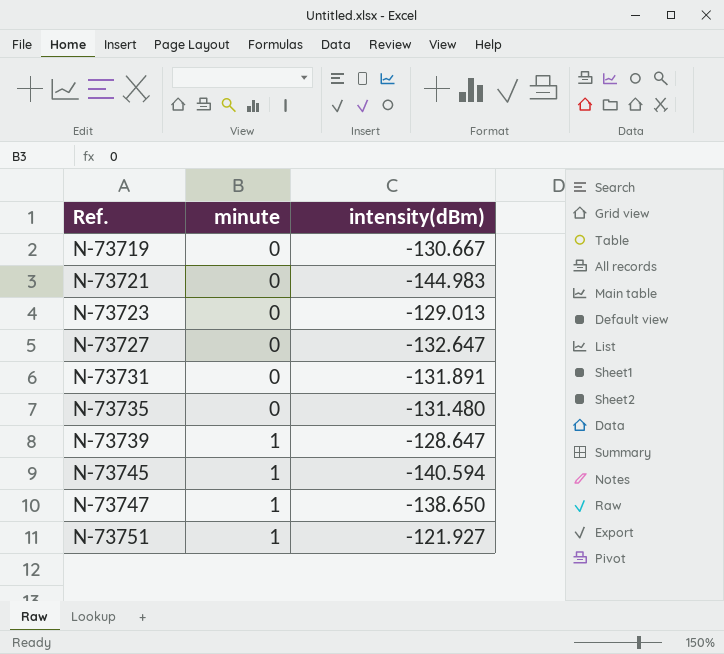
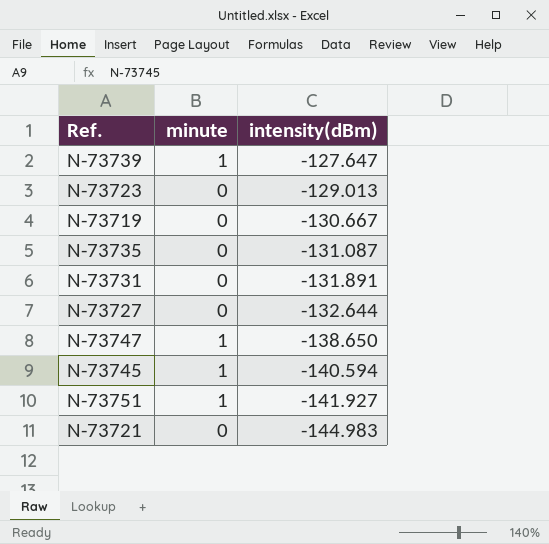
row order: Ref. ascending -> intensity(dBm) descending
N-73739 | intensity(dBm): -128.647 -> -127.647
N-73735 | intensity(dBm): -131.480 -> -131.087
N-73727 | intensity(dBm): -132.647 -> -132.644
N-73751 | intensity(dBm): -121.927 -> -141.927

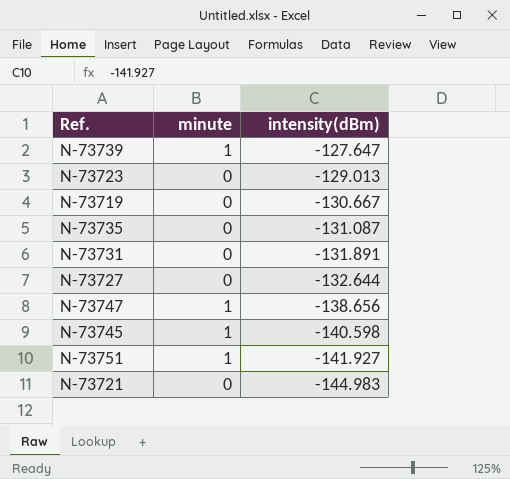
N-73747 | intensity(dBm): -138.650 -> -138.656
N-73745 | intensity(dBm): -140.594 -> -140.598

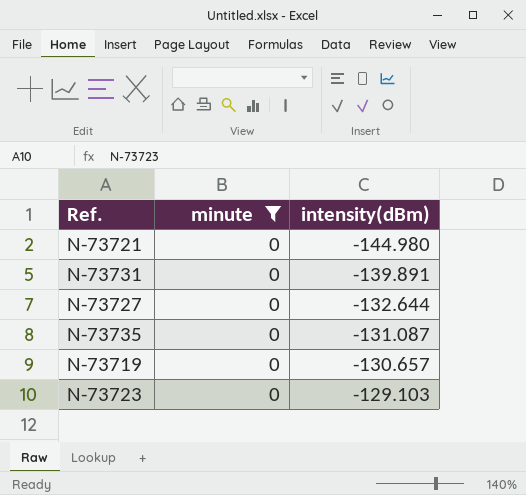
filter: none -> minute = 0
row order: intensity(dBm) descending -> intensity(dBm) ascending
N-73721 | intensity(dBm): -144.983 -> -144.980
N-73731 | intensity(dBm): -131.891 -> -139.891
N-73719 | intensity(dBm): -130.667 -> -130.657
N-73723 | intensity(dBm): -129.013 -> -129.103

